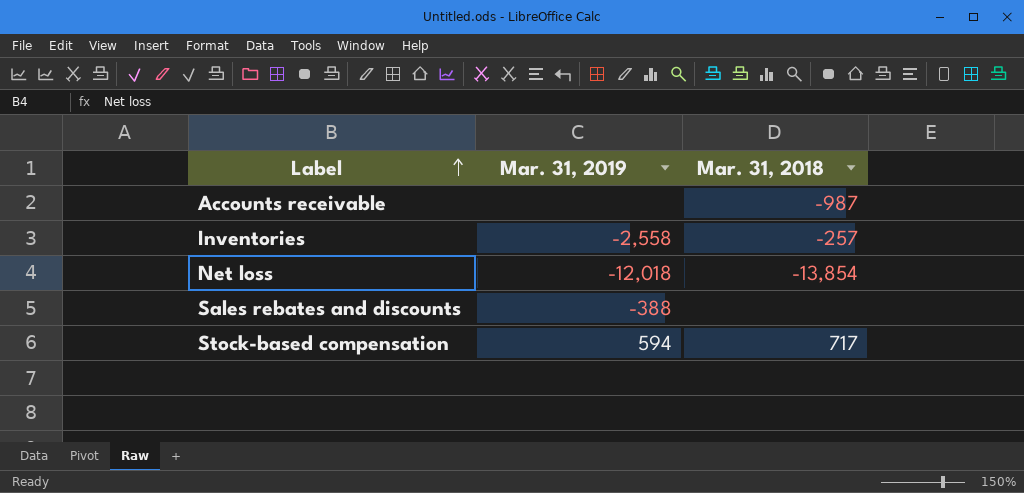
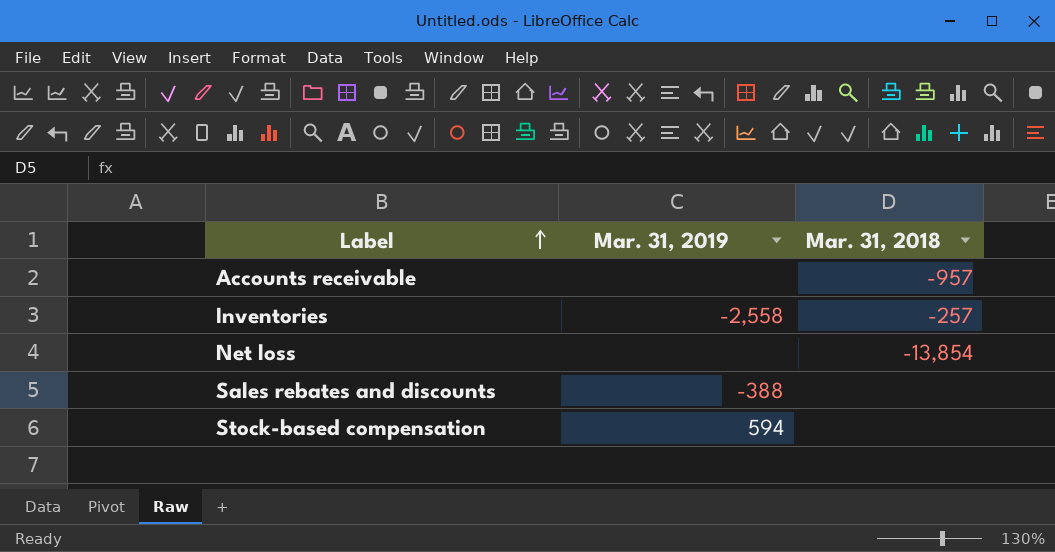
Accounts receivable | Mar. 31, 2018: -987 -> -957
Net loss | Mar. 31, 2019: -12,018 -> none
Stock-based compensation | Mar. 31, 2018: 717 -> none

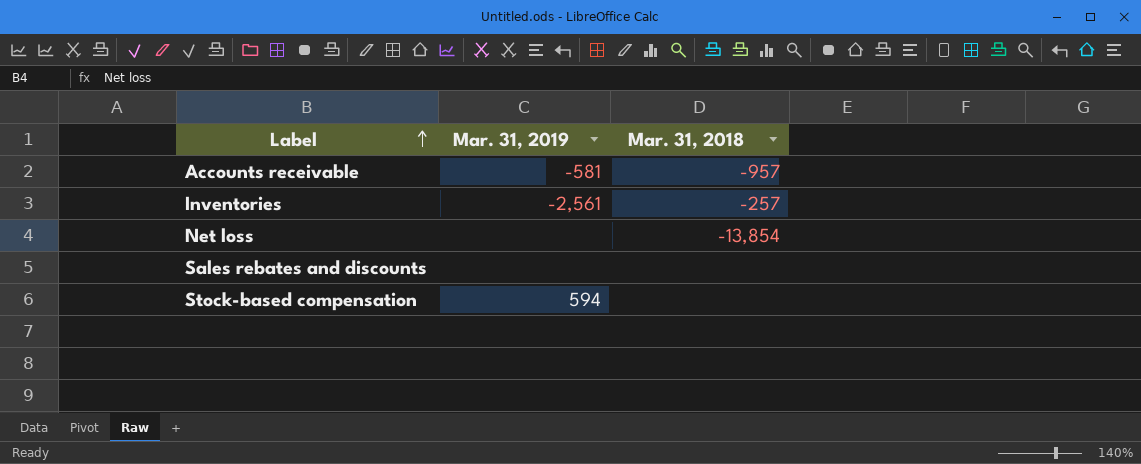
Accounts receivable | Mar. 31, 2019: none -> -581
Inventories | Mar. 31, 2019: -2,558 -> -2,561
Sales rebates and discounts | Mar. 31, 2019: -388 -> none

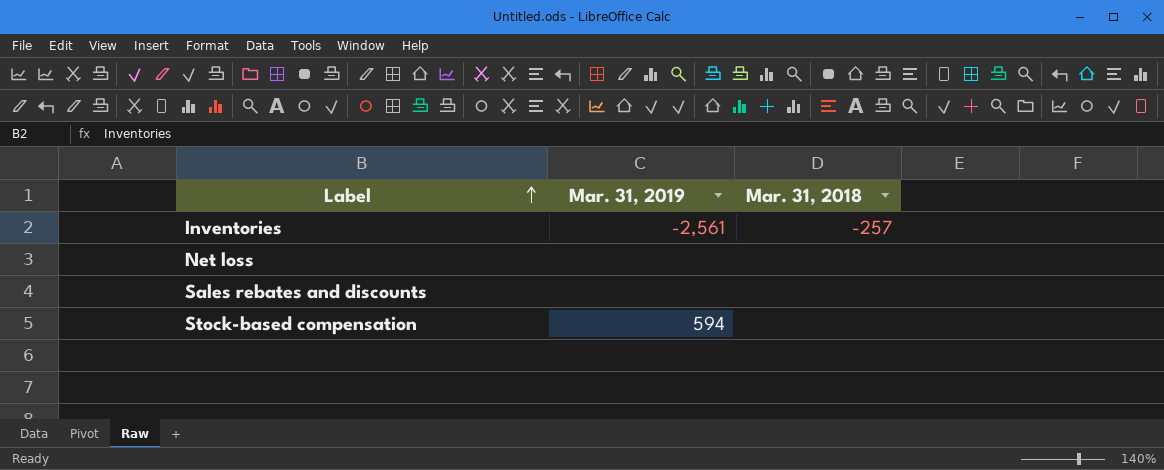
row Accounts receivable: -581 | -957 -> none
Net loss | Mar. 31, 2018: -13,854 -> none

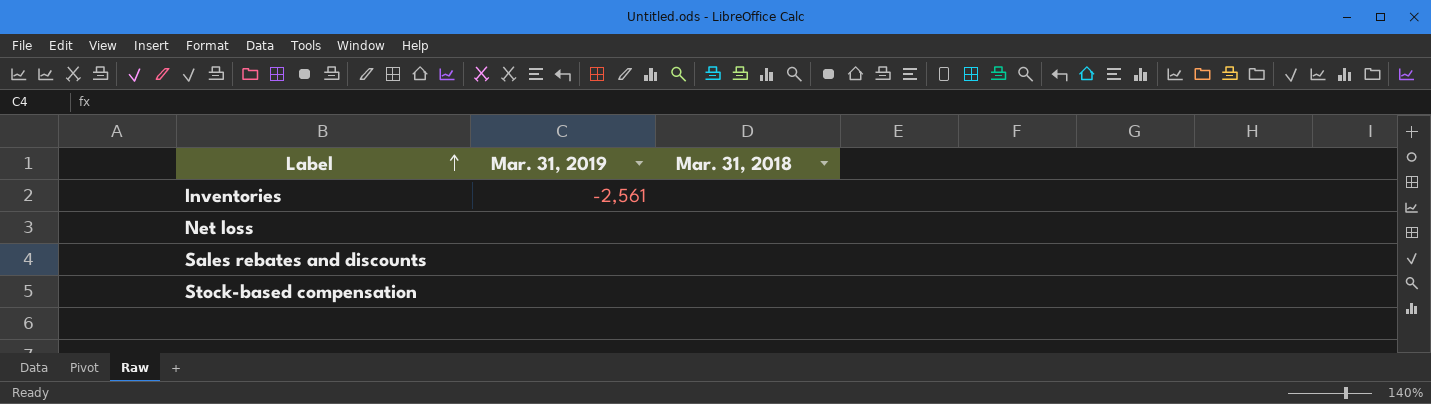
Inventories | Mar. 31, 2018: -257 -> none
Stock-based compensation | Mar. 31, 2019: 594 -> none

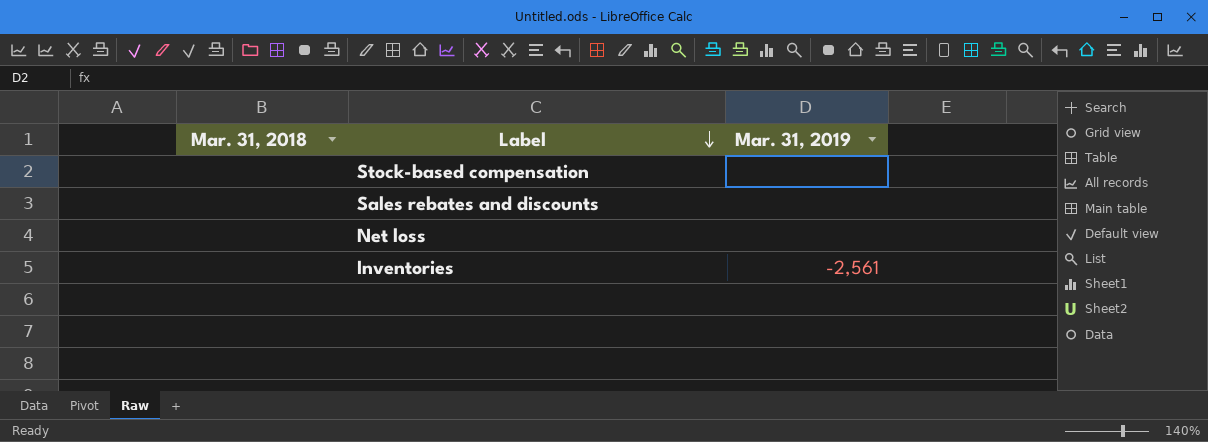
row order: Label ascending -> Label descending
column Mar. 31, 2018 | position: 3 -> 1

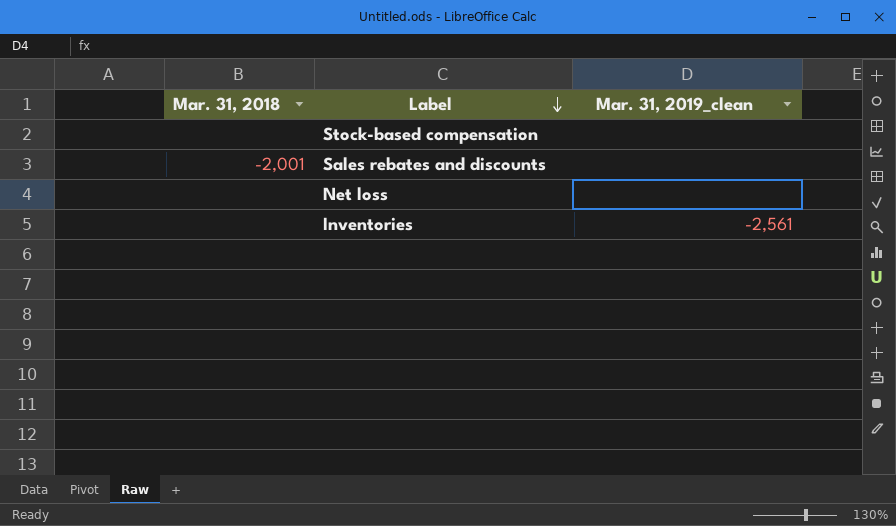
column name: Mar. 31, 2019 -> Mar. 31, 2019_clean
Sales rebates and discounts | Mar. 31, 2018: none -> -2,001

